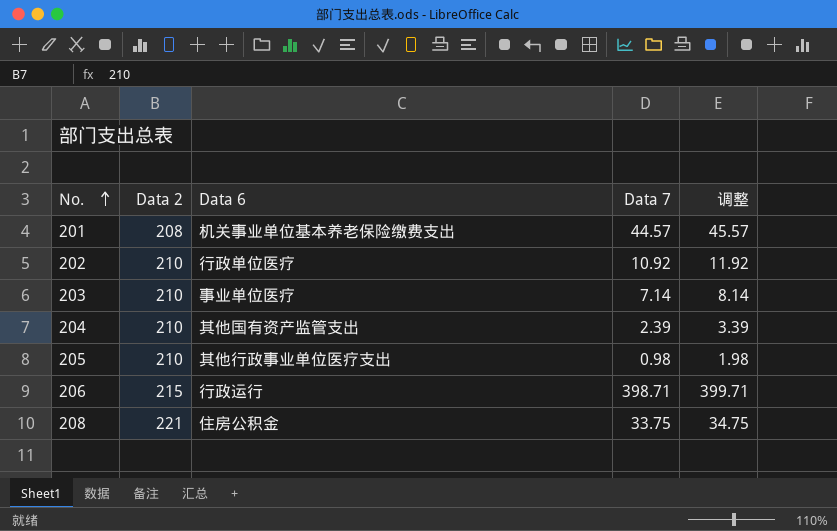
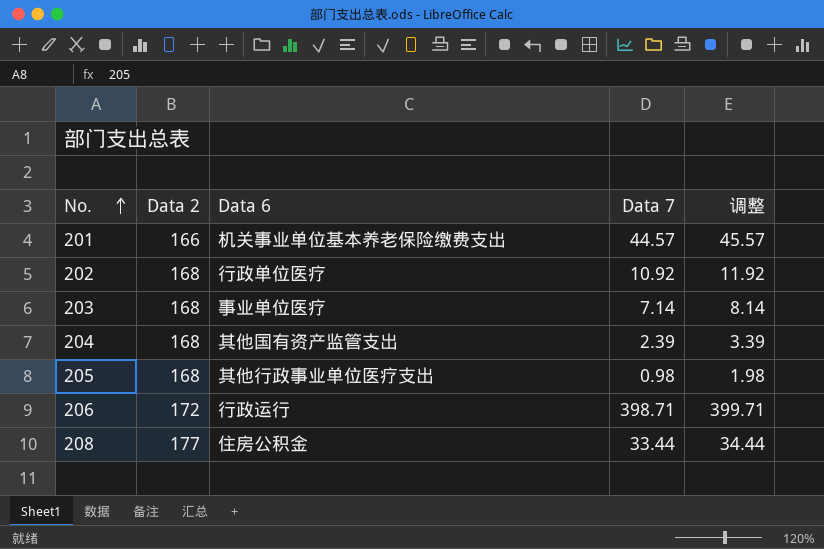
201 | Data 2: 208 -> 166
202 | Data 2: 210 -> 168
203 | Data 2: 210 -> 168
204 | Data 2: 210 -> 168
205 | Data 2: 210 -> 168
206 | Data 2: 215 -> 172
208 | Data 2: 221 -> 177
208 | Data 7: 33.75 -> 33.44
208 | 调整: 34.75 -> 34.44

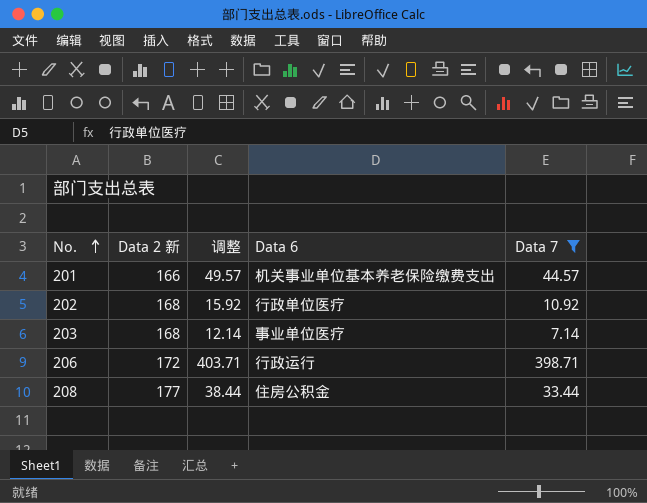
filter: none -> Data 7 >= 7.14
column name: Data 2 -> Data 2 新
column 调整 | formula: [Data 7] + 1 -> [Data 7] + 5
column 调整 | position: 5 -> 3

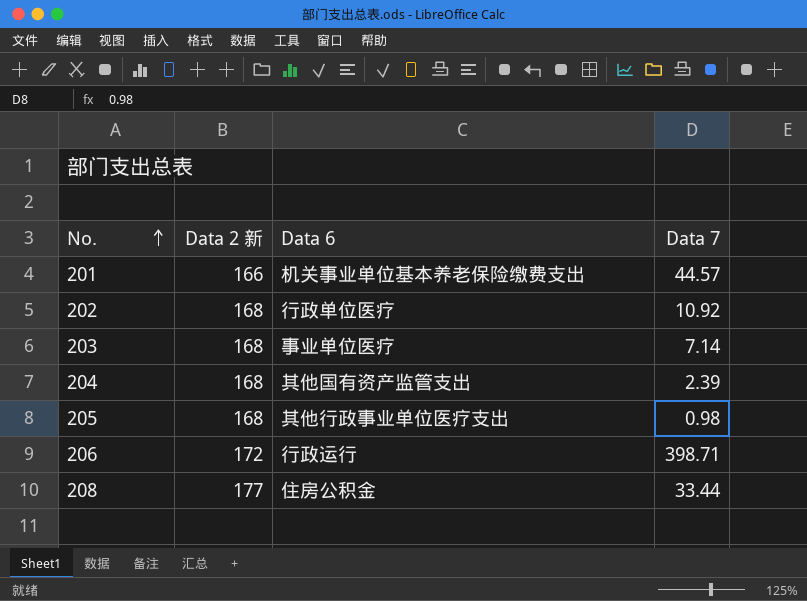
filter: Data 7 >= 7.14 -> none
column 调整 | formula: [Data 7] + 5 -> none

